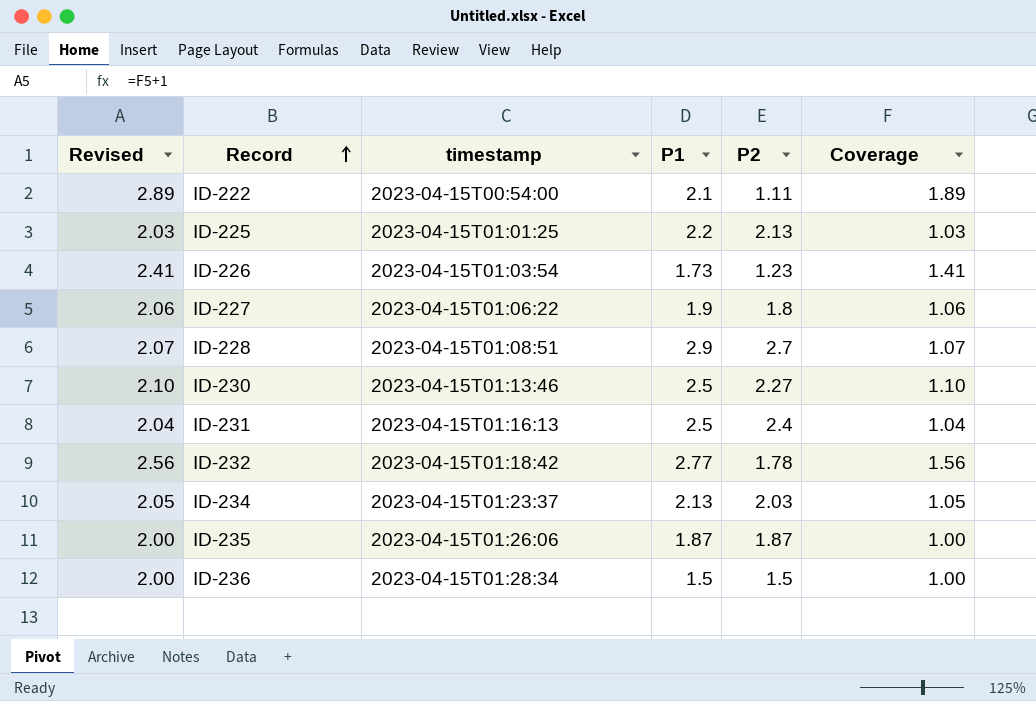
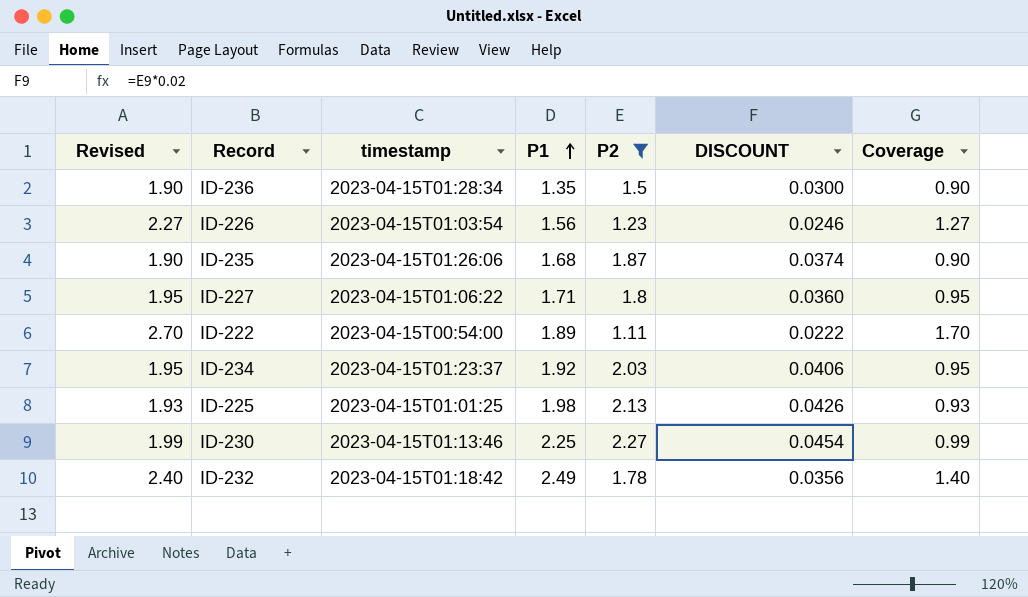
filter: none -> P2 <= 2.27
row order: Record ascending -> P1 ascending
column DISCOUNT | formula: none -> [P2] * 0.02
ID-236 | Revised: 2.00 -> 1.90
ID-236 | P1: 1.5 -> 1.35
ID-236 | Coverage: 1.00 -> 0.90
ID-226 | Revised: 2.41 -> 2.27
ID-226 | P1: 1.73 -> 1.56
ID-226 | Coverage: 1.41 -> 1.27
ID-235 | Revised: 2.00 -> 1.90
ID-235 | P1: 1.87 -> 1.68
ID-235 | Coverage: 1.00 -> 0.90
ID-227 | Revised: 2.06 -> 1.95
ID-227 | P1: 1.9 -> 1.71
ID-227 | Coverage: 1.06 -> 0.95
ID-222 | Revised: 2.89 -> 2.70
ID-222 | P1: 2.1 -> 1.89
ID-222 | Coverage: 1.89 -> 1.70
ID-234 | Revised: 2.05 -> 1.95
ID-234 | P1: 2.13 -> 1.92
ID-234 | Coverage: 1.05 -> 0.95
ID-225 | Revised: 2.03 -> 1.93
ID-225 | P1: 2.2 -> 1.98
ID-225 | Coverage: 1.03 -> 0.93
ID-230 | Revised: 2.10 -> 1.99
ID-230 | P1: 2.5 -> 2.25
ID-230 | Coverage: 1.10 -> 0.99
ID-232 | Revised: 2.56 -> 2.40
ID-232 | P1: 2.77 -> 2.49
ID-232 | Coverage: 1.56 -> 1.40

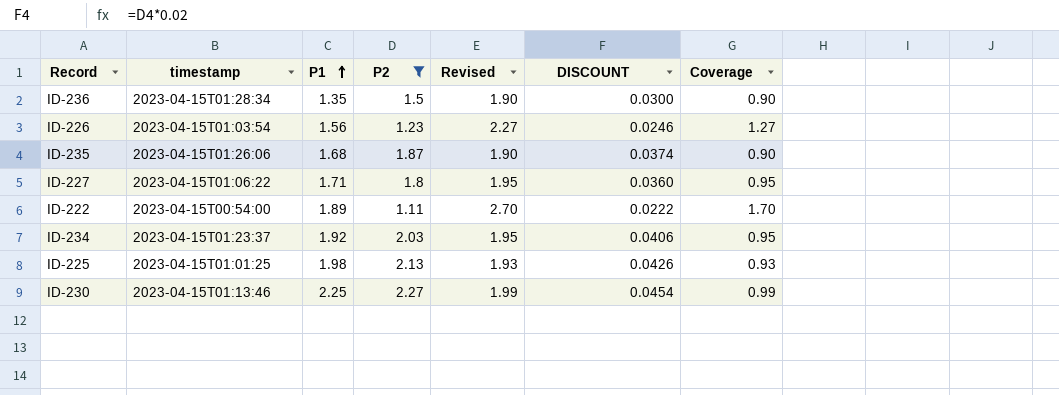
column Revised | position: 1 -> 5
row ID-232: 2.40 | 2023-04-15T01:18:42 | 2.49 | 1.78 | 0.0356 | 1.40 -> none

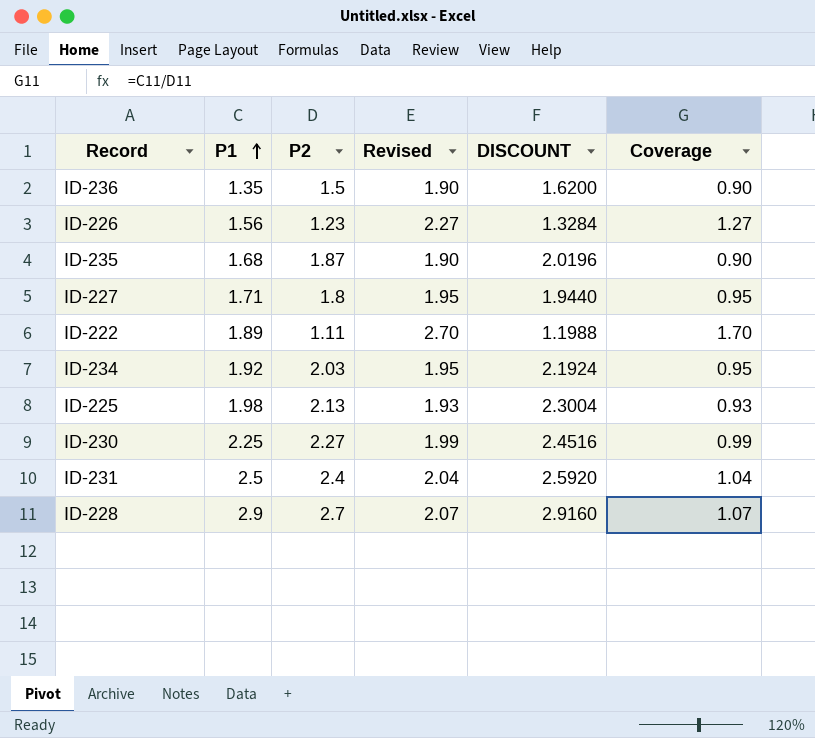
filter: P2 <= 2.27 -> none
column timestamp | position: 2 -> none
column DISCOUNT | formula: [P2] * 0.02 -> [P2] * 1.08

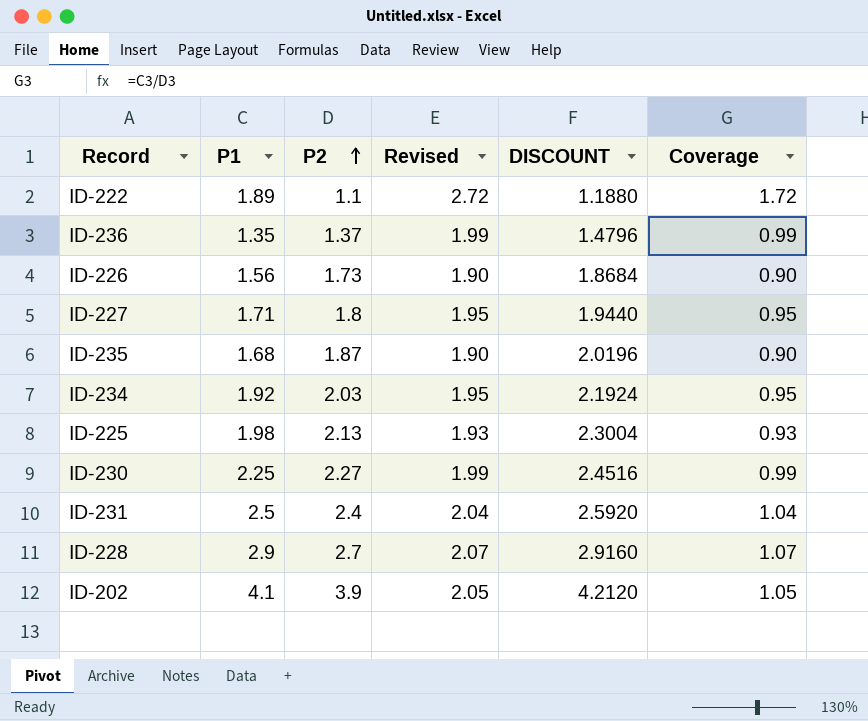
row order: P1 ascending -> P2 ascending
ID-222 | P2: 1.11 -> 1.1
ID-222 | Revised: 2.70 -> 2.72
ID-222 | DISCOUNT: 1.1988 -> 1.1880
ID-222 | Coverage: 1.70 -> 1.72
ID-236 | P2: 1.5 -> 1.37
ID-236 | Revised: 1.90 -> 1.99
ID-236 | DISCOUNT: 1.6200 -> 1.4796
ID-236 | Coverage: 0.90 -> 0.99
ID-226 | P2: 1.23 -> 1.73
ID-226 | Revised: 2.27 -> 1.90
ID-226 | DISCOUNT: 1.3284 -> 1.8684
ID-226 | Coverage: 1.27 -> 0.90
row ID-202: none -> 4.1 | 3.9 | 2.05 | 4.2120 | 1.05

